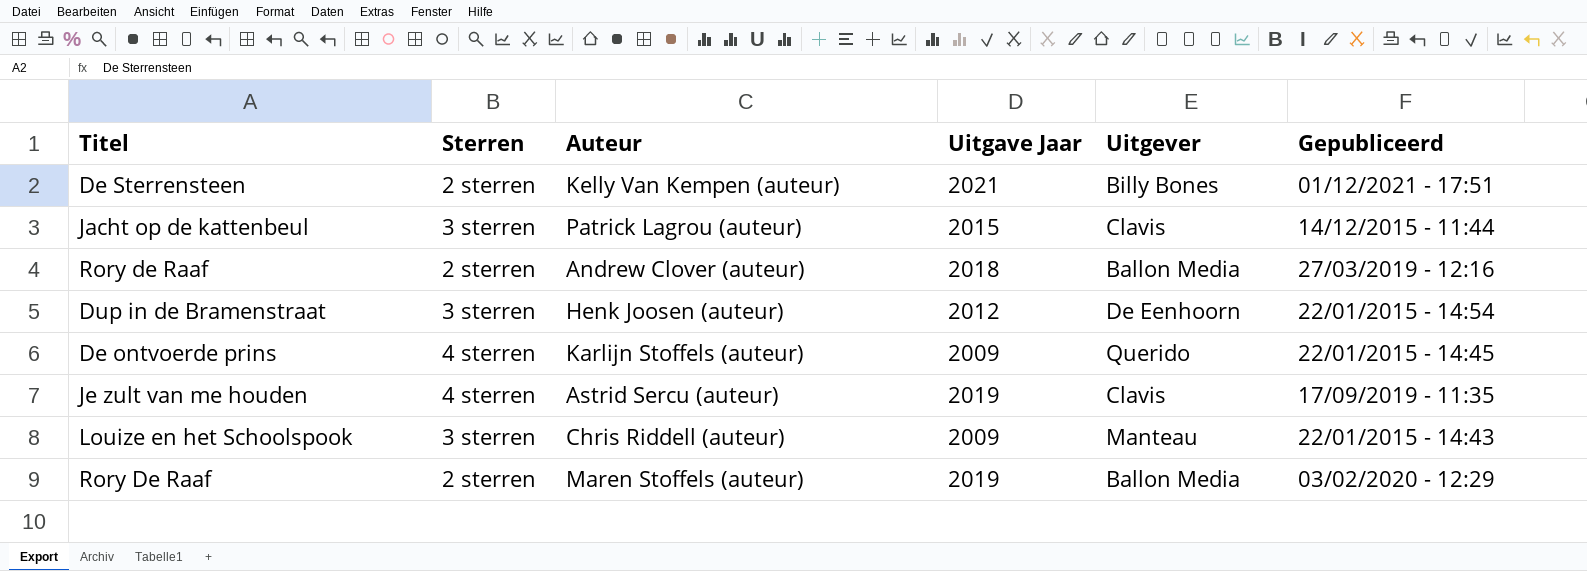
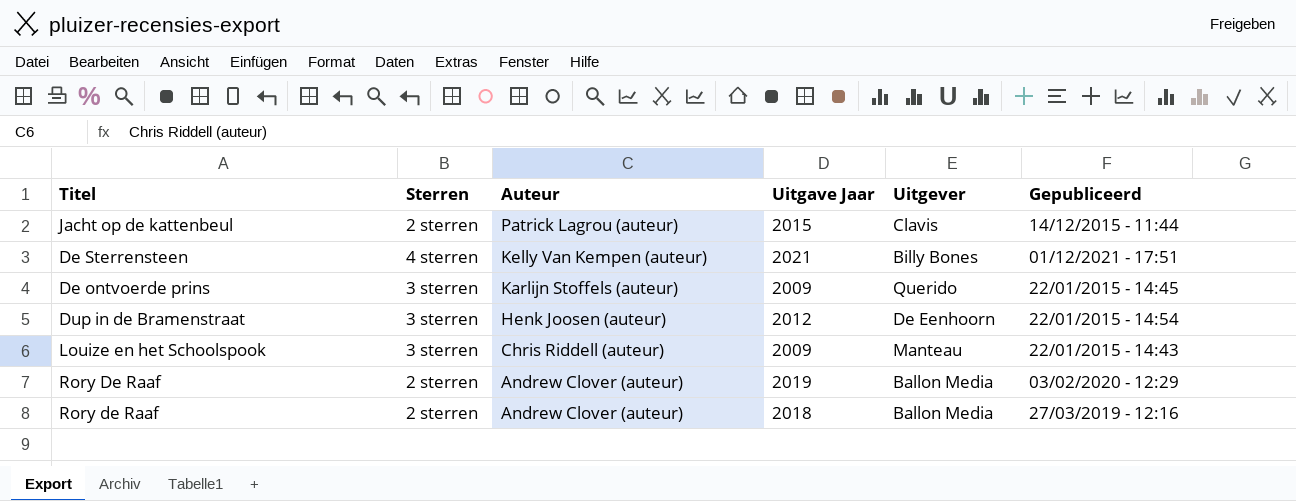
row order: none -> Auteur descending
row Je zult van me houden: 4 sterren | Astrid Sercu (auteur) | 2019 | Clavis | 17/09/2019 - 11:35 -> none
Jacht op de kattenbeul | Sterren: 3 sterren -> 2 sterren
De Sterrensteen | Sterren: 2 sterren -> 4 sterren
De ontvoerde prins | Sterren: 4 sterren -> 3 sterren
Rory De Raaf | Auteur: Maren Stoffels (auteur) -> Andrew Clover (auteur)

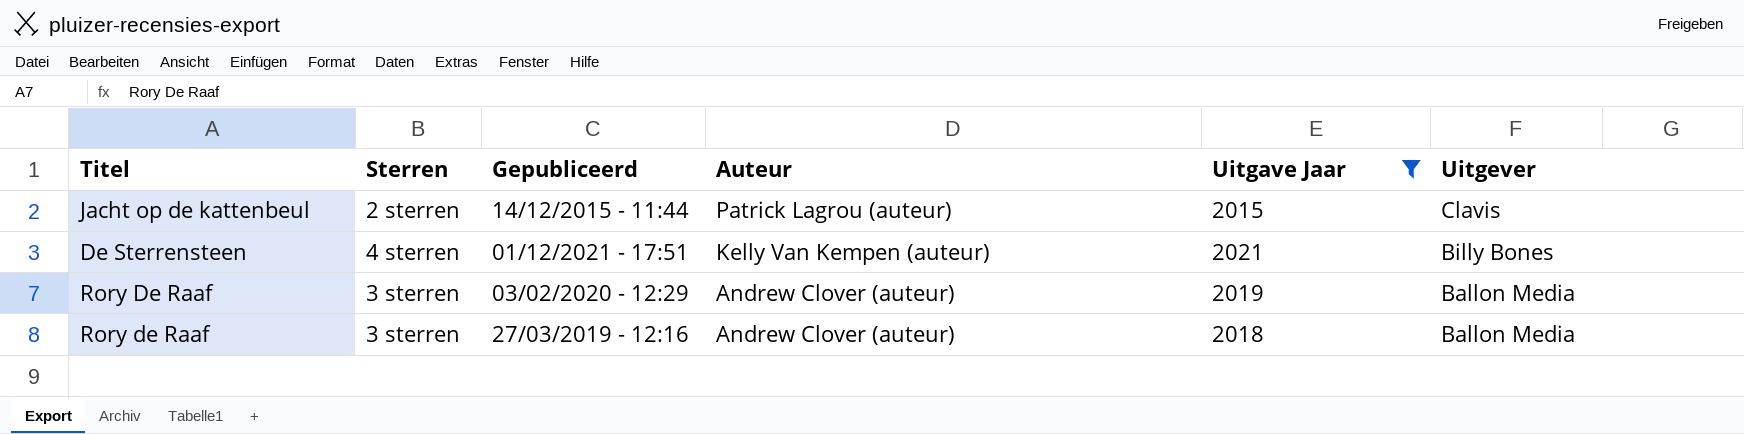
filter: none -> Uitgave Jaar >= 2015
column Gepubliceerd | position: 6 -> 3
Rory De Raaf | Sterren: 2 sterren -> 3 sterren
Rory de Raaf | Sterren: 2 sterren -> 3 sterren

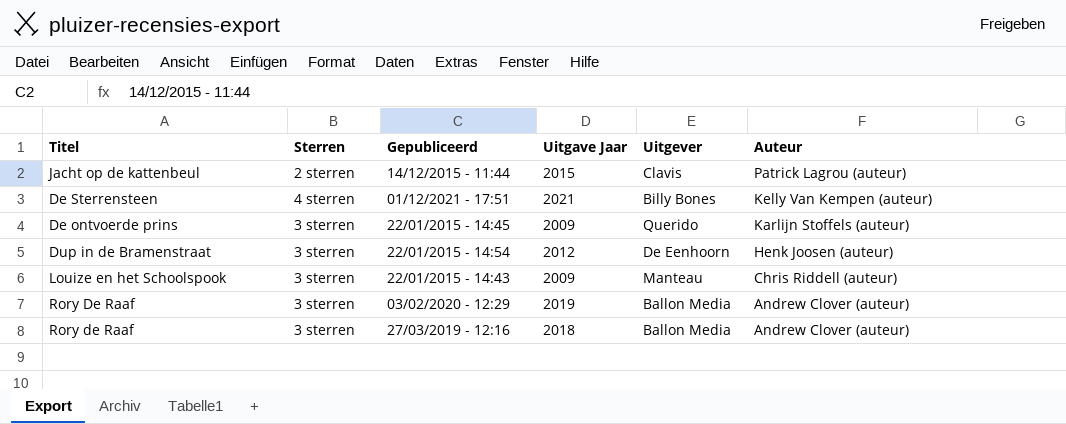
filter: Uitgave Jaar >= 2015 -> none
column Auteur | position: 4 -> 6

